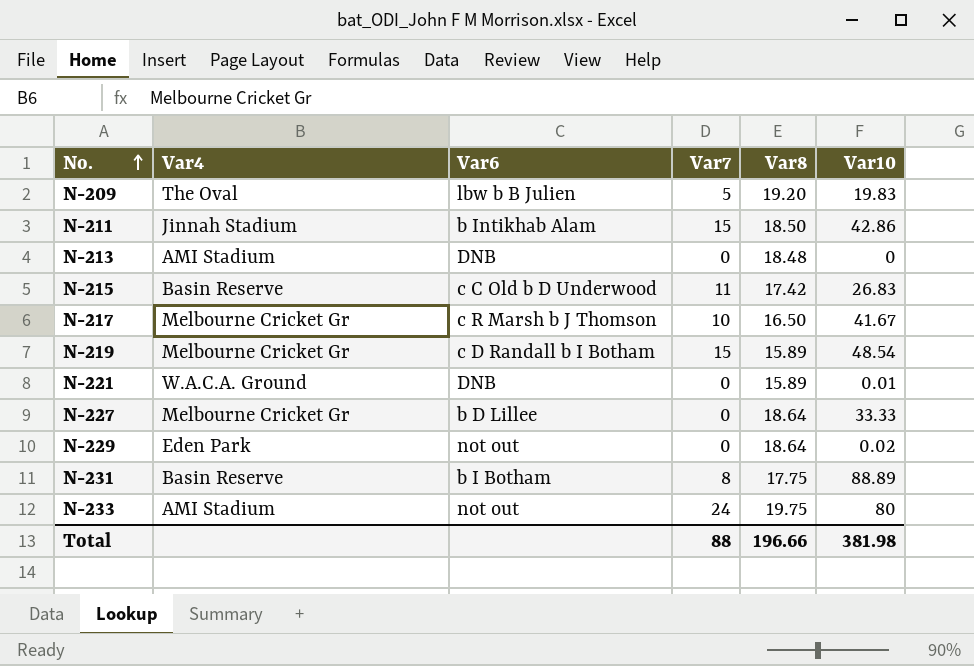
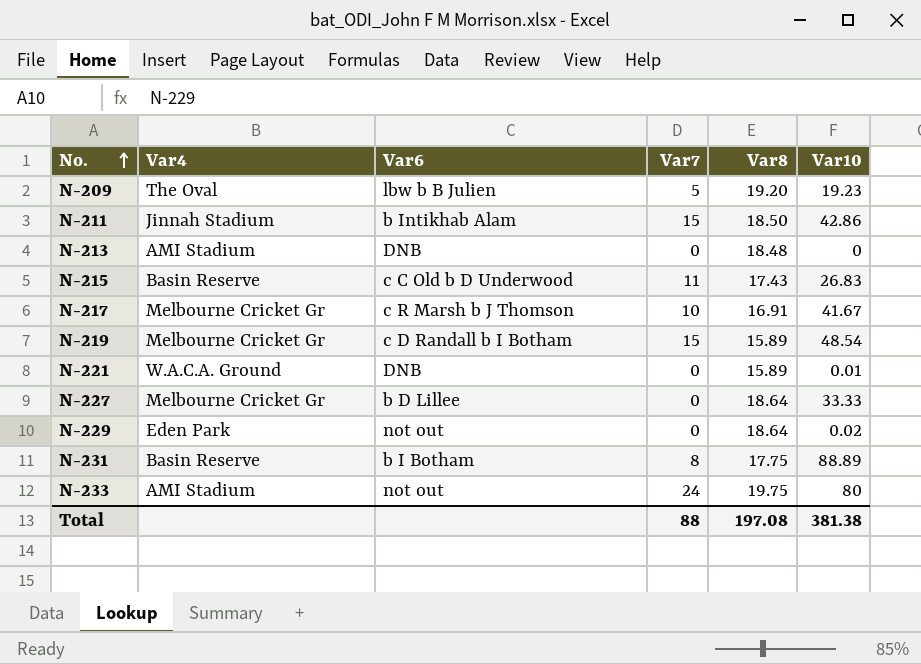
N-209 | Var10: 19.83 -> 19.23
N-215 | Var8: 17.42 -> 17.43
N-217 | Var8: 16.50 -> 16.91
Total | Var8: 196.66 -> 197.08
Total | Var10: 381.98 -> 381.38

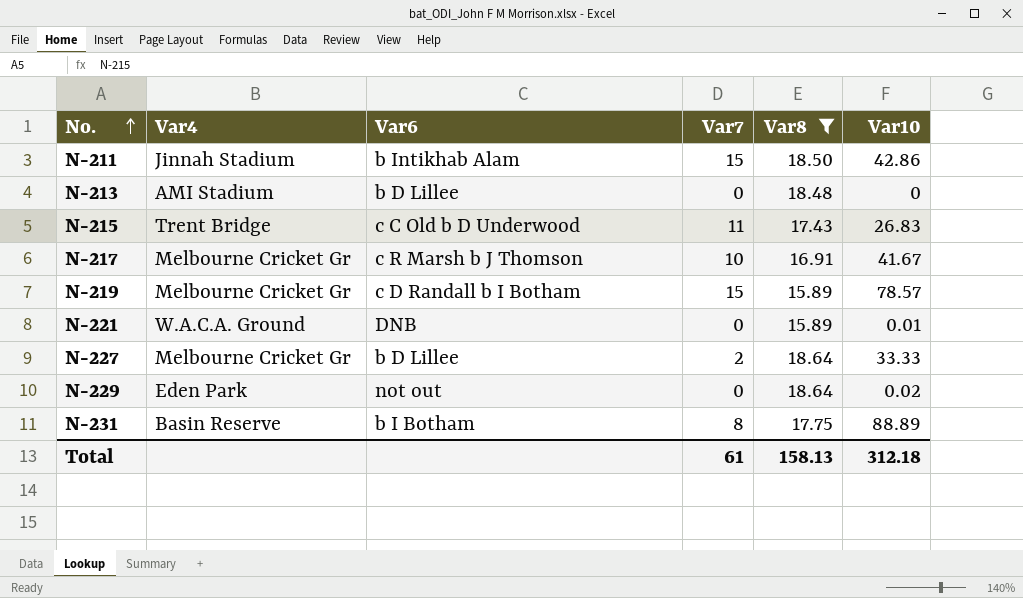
filter: none -> Var8 <= 18.64
N-213 | Var6: DNB -> b D Lillee
N-215 | Var4: Basin Reserve -> Trent Bridge
N-219 | Var10: 48.54 -> 78.57
N-227 | Var7: 0 -> 2
Total | Var7: 88 -> 61
Total | Var8: 197.08 -> 158.13
Total | Var10: 381.38 -> 312.18

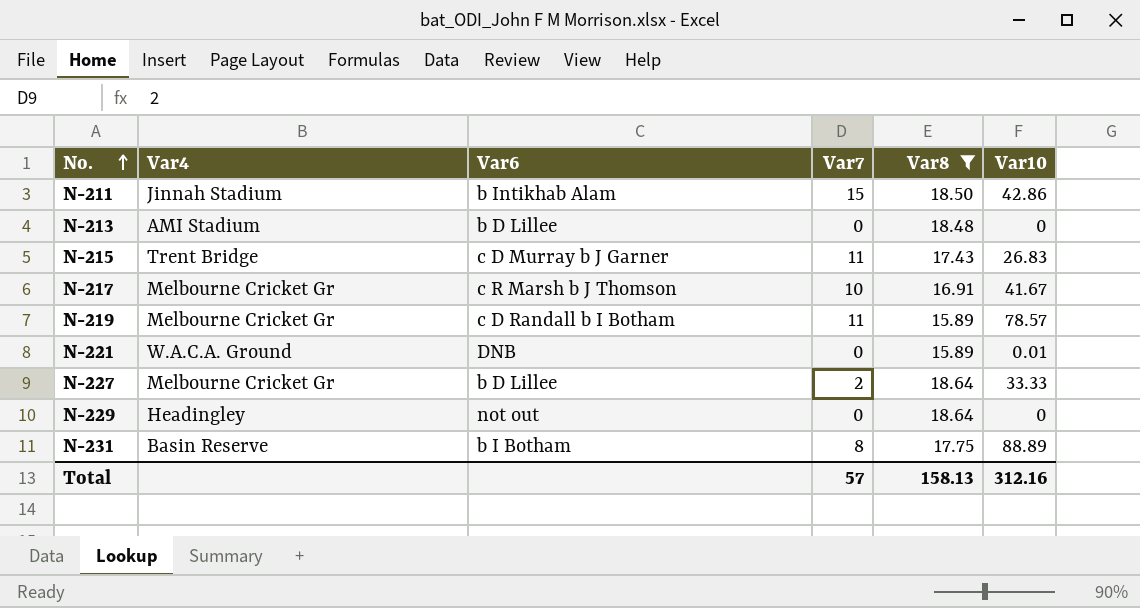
N-215 | Var6: c C Old b D Underwood -> c D Murray b J Garner
N-219 | Var7: 15 -> 11
N-229 | Var4: Eden Park -> Headingley
N-229 | Var10: 0.02 -> 0
Total | Var7: 61 -> 57
Total | Var10: 312.18 -> 312.16

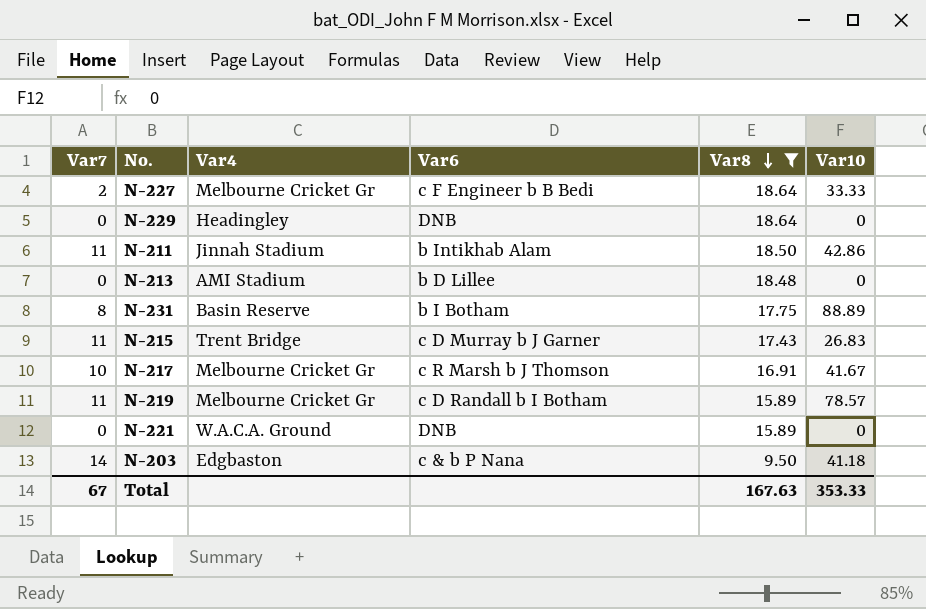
row order: No. ascending -> Var8 descending
column Var7 | position: 4 -> 1
N-227 | Var6: b D Lillee -> c F Engineer b B Bedi
N-229 | Var6: not out -> DNB
N-211 | Var7: 15 -> 11
N-221 | Var10: 0.01 -> 0
row N-203: none -> 14 | Edgbaston | c & b P Nana | 9.50 | 41.18
Total | Var7: 57 -> 67
Total | Var8: 158.13 -> 167.63
Total | Var10: 312.16 -> 353.33

